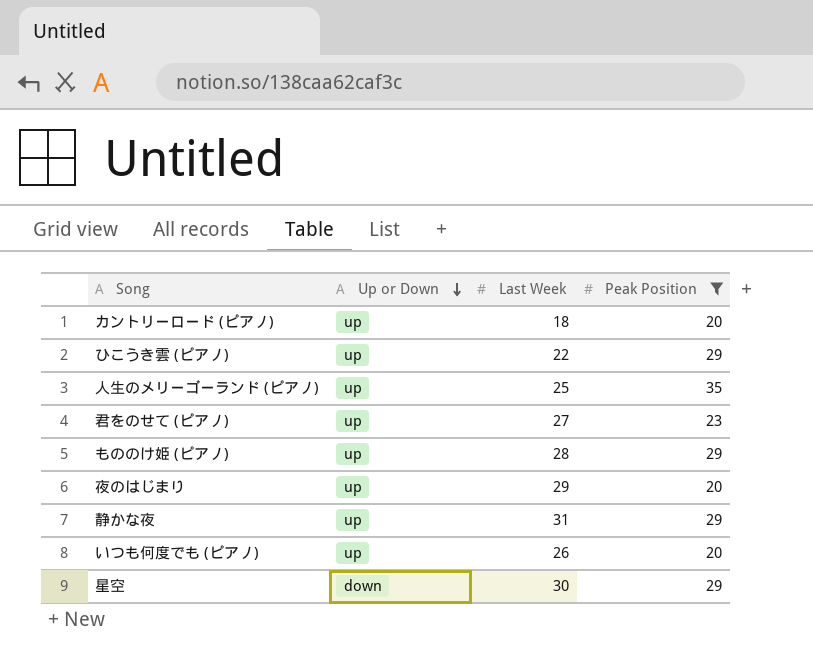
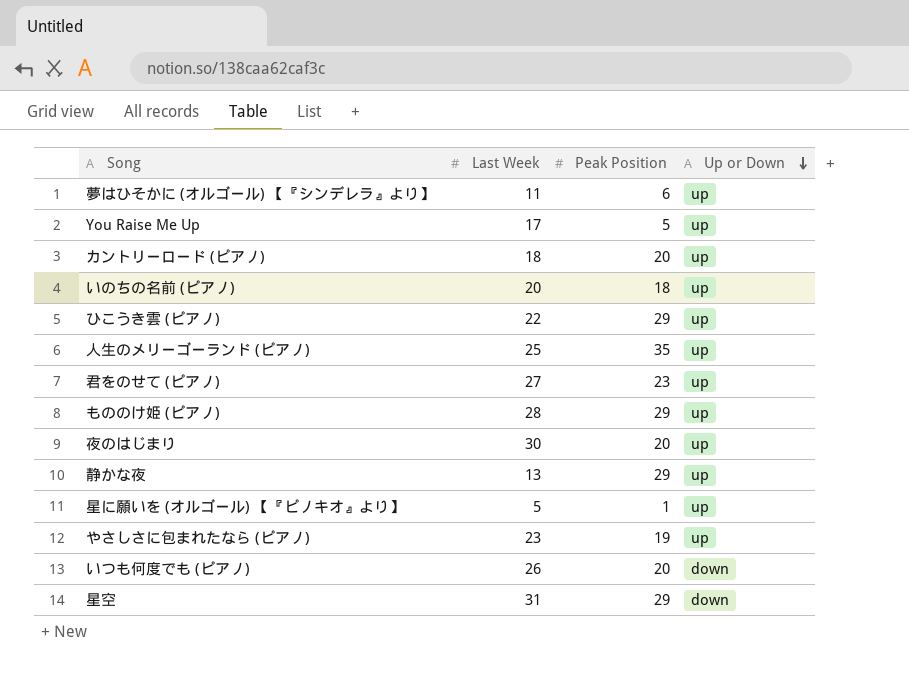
filter: Peak Position >= 20 -> none
column Up or Down | position: 2 -> 4
夜のはじまり | Last Week: 29 -> 30
静かな夜 | Last Week: 31 -> 13
いつも何度でも (ピアノ) | Up or Down: up -> down
星空 | Last Week: 30 -> 31

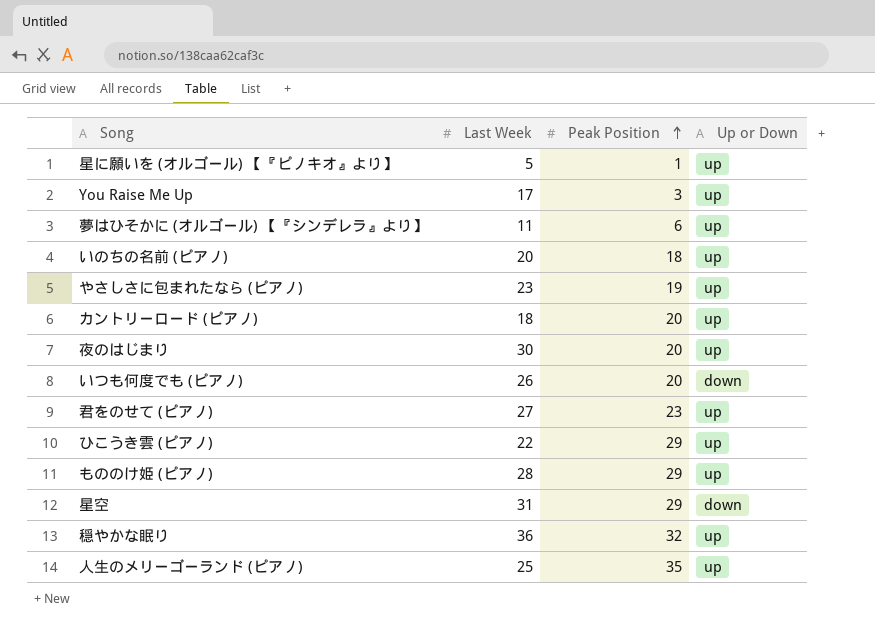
row order: Up or Down descending -> Peak Position ascending
row 静かな夜: 13 | 29 | up -> none
You Raise Me Up | Peak Position: 5 -> 3
row 穏やかな眠り: none -> 36 | 32 | up

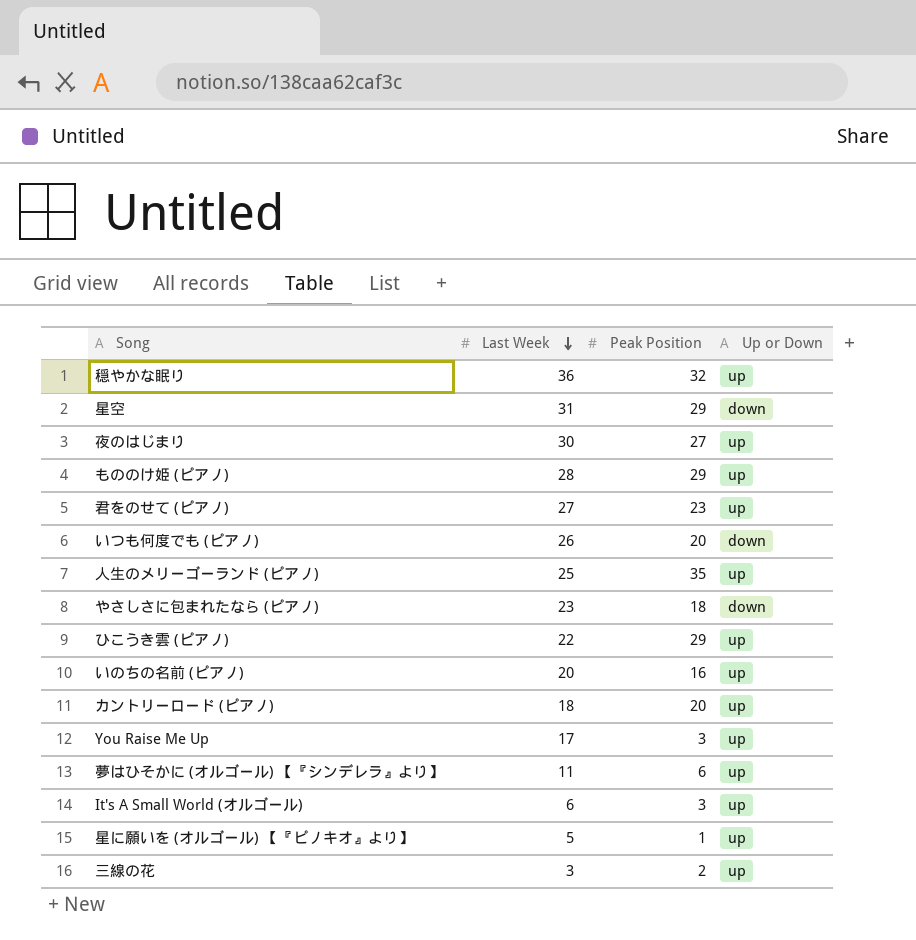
row order: Peak Position ascending -> Last Week descending
夜のはじまり | Peak Position: 20 -> 27
やさしさに包まれたなら (ピアノ) | Peak Position: 19 -> 18
やさしさに包まれたなら (ピアノ) | Up or Down: up -> down
いのちの名前 (ピアノ) | Peak Position: 18 -> 16
row It's A Small World (オルゴール): none -> 6 | 3 | up
row 三線の花: none -> 3 | 2 | up

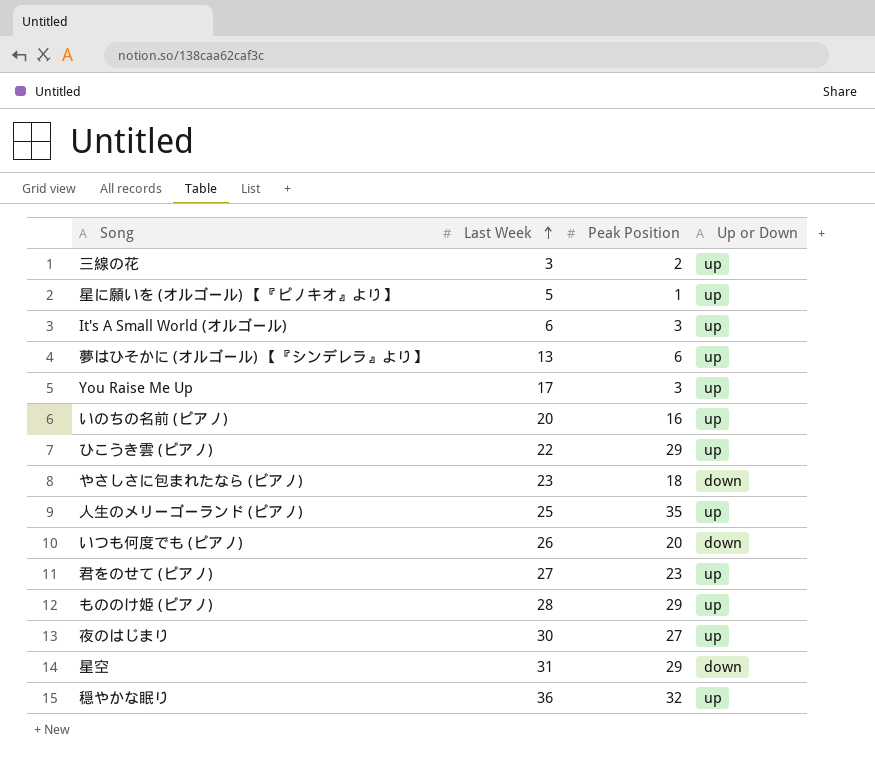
row order: Last Week descending -> Last Week ascending
row カントリーロード (ピアノ): 18 | 20 | up -> none
夢はひそかに (オルゴール) 【『シンデレラ』より】 | Last Week: 11 -> 13

